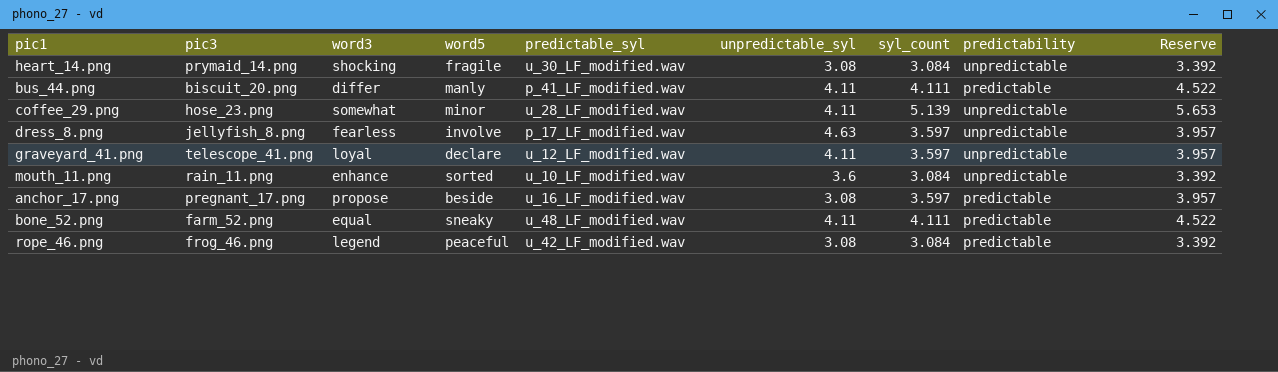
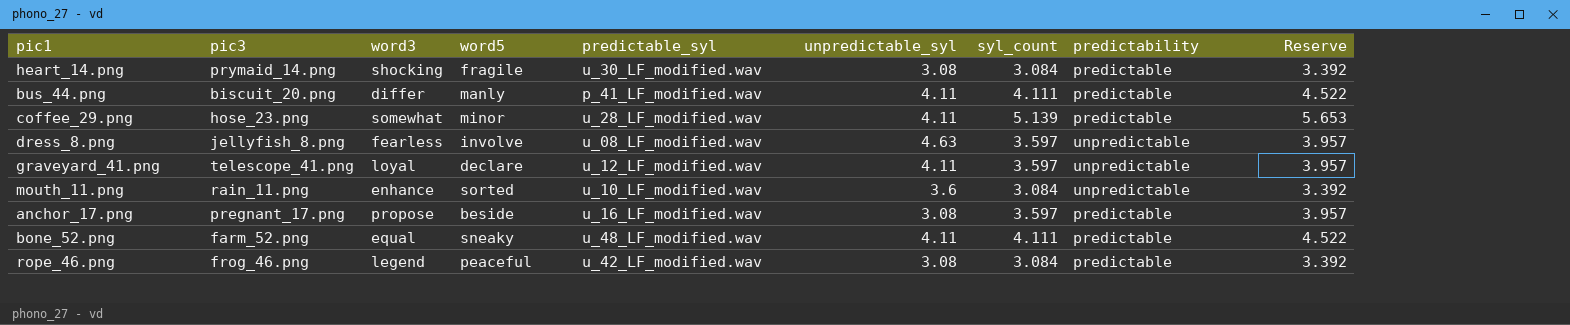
heart_14.png | predictability: unpredictable -> predictable
coffee_29.png | predictability: unpredictable -> predictable
dress_8.png | predictable_syl: p_17_LF_modified.wav -> u_08_LF_modified.wav

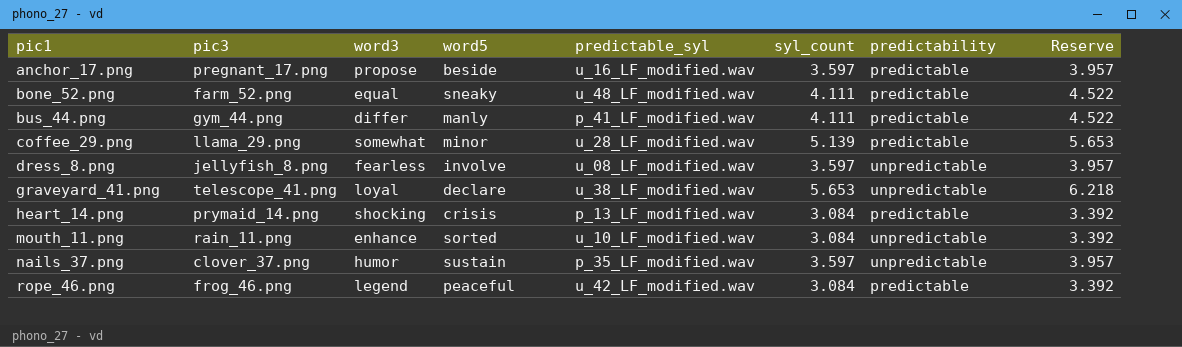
row order: none -> pic1 ascending
column unpredictable_syl | position: 6 -> none
bus_44.png | pic3: biscuit_20.png -> gym_44.png
coffee_29.png | pic3: hose_23.png -> llama_29.png
graveyard_41.png | predictable_syl: u_12_LF_modified.wav -> u_38_LF_modified.wav
graveyard_41.png | syl_count: 3.597 -> 5.653
graveyard_41.png | Reserve: 3.957 -> 6.218
heart_14.png | word5: fragile -> crisis
heart_14.png | predictable_syl: u_30_LF_modified.wav -> p_13_LF_modified.wav
row nails_37.png: none -> clover_37.png | humor | sustain | p_35_LF_modified.wav | 3.597 | unpredictable | 3.957

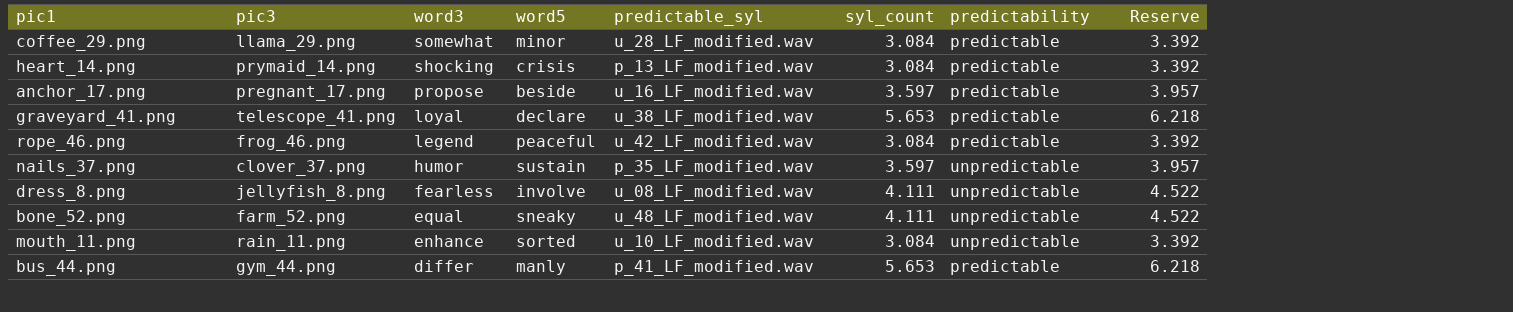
row order: pic1 ascending -> word3 descending
coffee_29.png | syl_count: 5.139 -> 3.084
coffee_29.png | Reserve: 5.653 -> 3.392
graveyard_41.png | predictability: unpredictable -> predictable
dress_8.png | syl_count: 3.597 -> 4.111
dress_8.png | Reserve: 3.957 -> 4.522
bone_52.png | predictability: predictable -> unpredictable
bus_44.png | syl_count: 4.111 -> 5.653
bus_44.png | Reserve: 4.522 -> 6.218

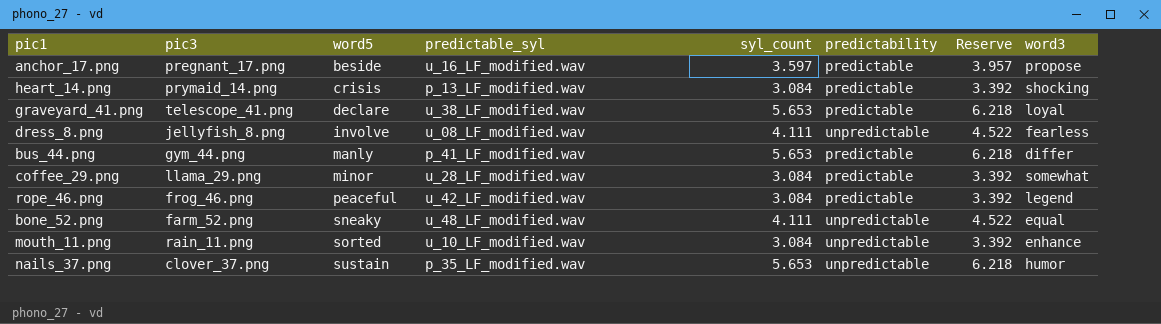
row order: word3 descending -> word5 ascending
column word3 | position: 3 -> 8
nails_37.png | syl_count: 3.597 -> 5.653
nails_37.png | Reserve: 3.957 -> 6.218

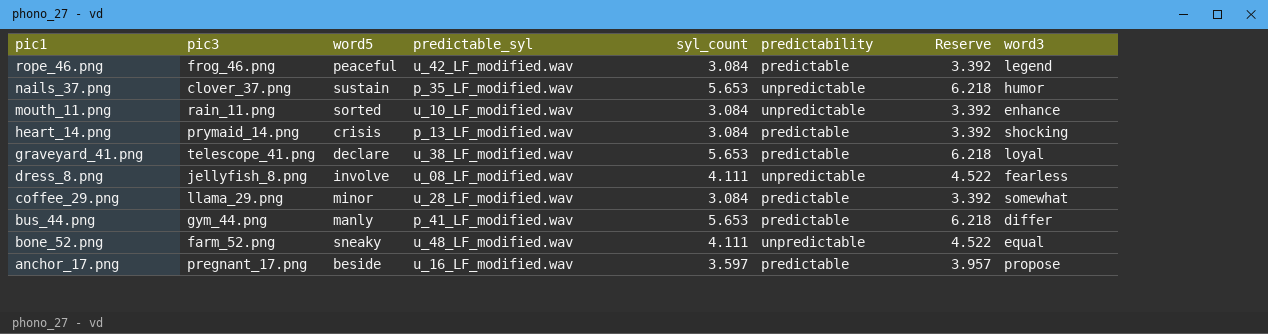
row order: word5 ascending -> pic1 descending

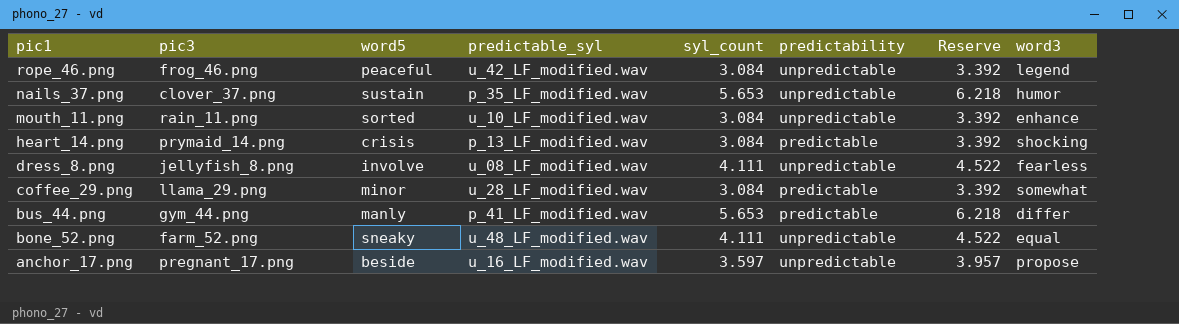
row graveyard_41.png: telescope_41.png | declare | u_38_LF_modified.wav | 5.653 | predictable | 6.218 | loyal -> none
rope_46.png | predictability: predictable -> unpredictable
anchor_17.png | predictability: predictable -> unpredictable

